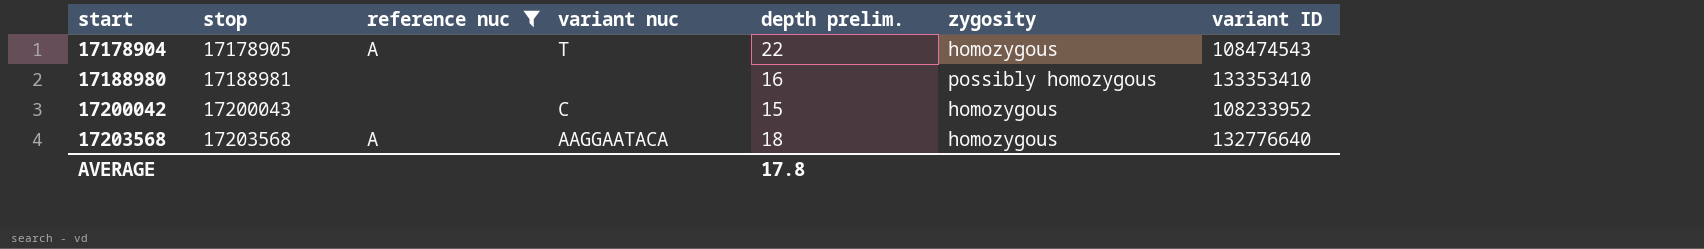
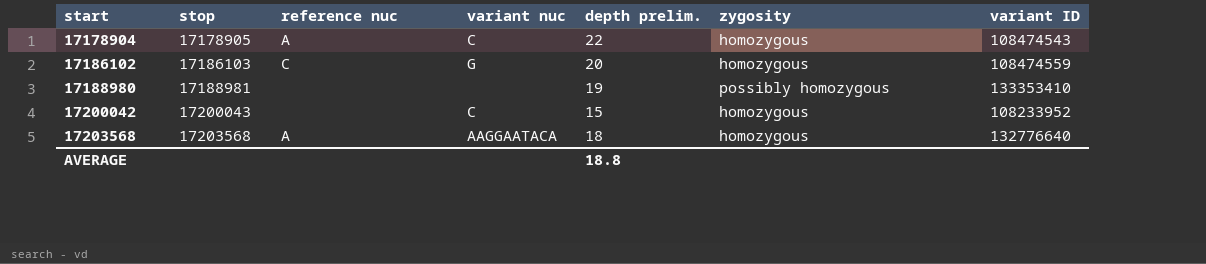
filter: reference nuc != C -> none
17178904 | variant nuc: T -> C
17188980 | depth prelim.: 16 -> 19
AVERAGE | depth prelim.: 17.8 -> 18.8

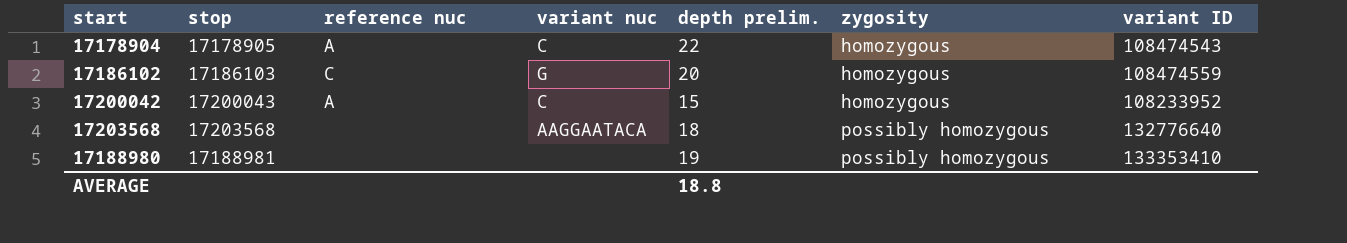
row order: start ascending -> zygosity ascending
17200042 | reference nuc: none -> A
17203568 | reference nuc: A -> none
17203568 | zygosity: homozygous -> possibly homozygous

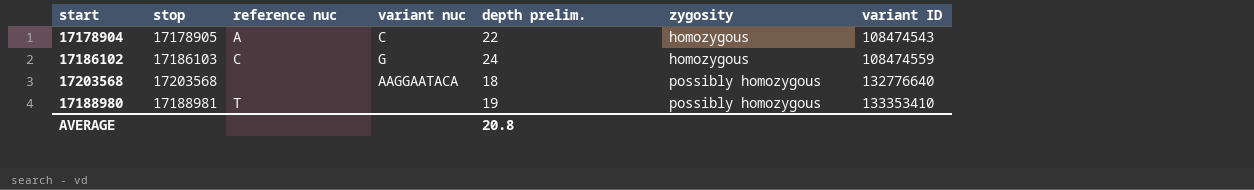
row 17200042: 17200043 | A | C | 15 | homozygous | 108233952 -> none
17186102 | depth prelim.: 20 -> 24
17188980 | reference nuc: none -> T
AVERAGE | depth prelim.: 18.8 -> 20.8

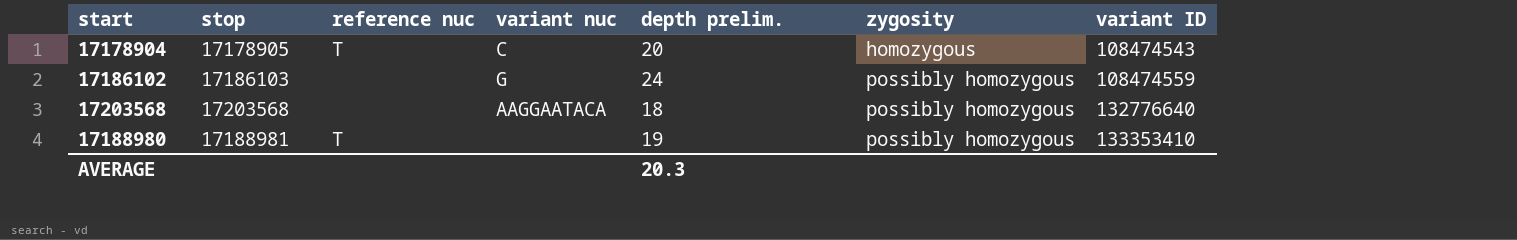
17178904 | reference nuc: A -> T
17178904 | depth prelim.: 22 -> 20
17186102 | reference nuc: C -> none
17186102 | zygosity: homozygous -> possibly homozygous
AVERAGE | depth prelim.: 20.8 -> 20.3

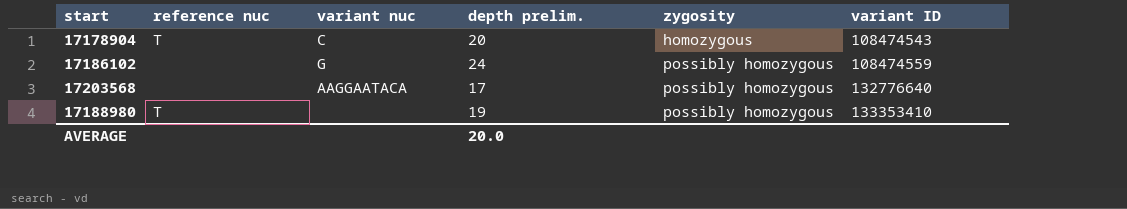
column stop | position: 2 -> none
17203568 | depth prelim.: 18 -> 17
AVERAGE | depth prelim.: 20.3 -> 20.0

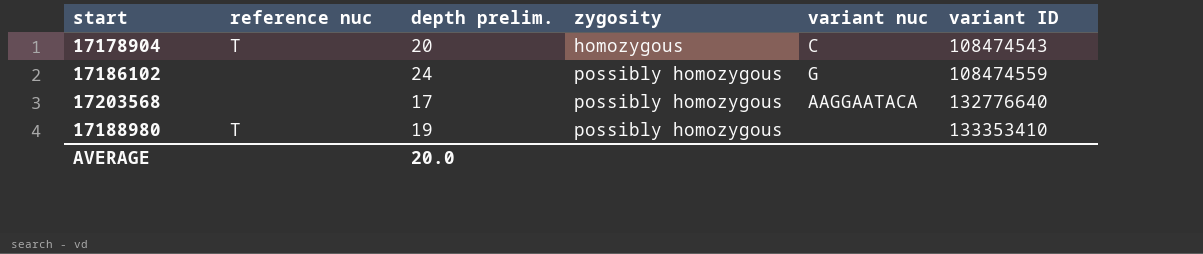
column variant nuc | position: 3 -> 5

